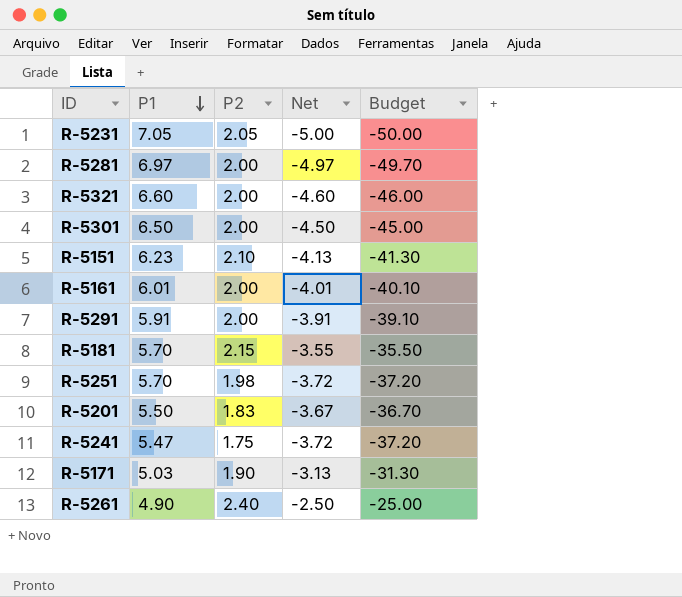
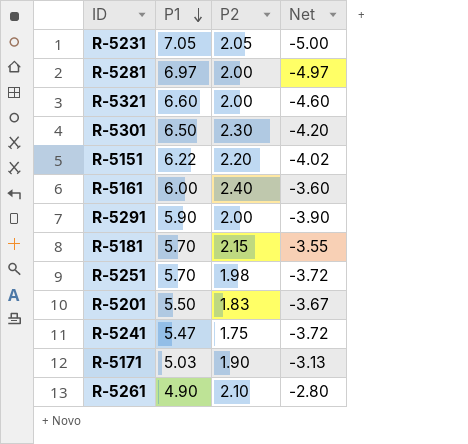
column Budget | formula: [Net] * 10 -> none
R-5301 | P2: 2.00 -> 2.30
R-5301 | Net: -4.50 -> -4.20
R-5151 | P1: 6.23 -> 6.22
R-5151 | P2: 2.10 -> 2.20
R-5151 | Net: -4.13 -> -4.02
R-5161 | P1: 6.01 -> 6.00
R-5161 | P2: 2.00 -> 2.40
R-5161 | Net: -4.01 -> -3.60
R-5291 | P1: 5.91 -> 5.90
R-5291 | Net: -3.91 -> -3.90
R-5261 | P2: 2.40 -> 2.10
R-5261 | Net: -2.50 -> -2.80

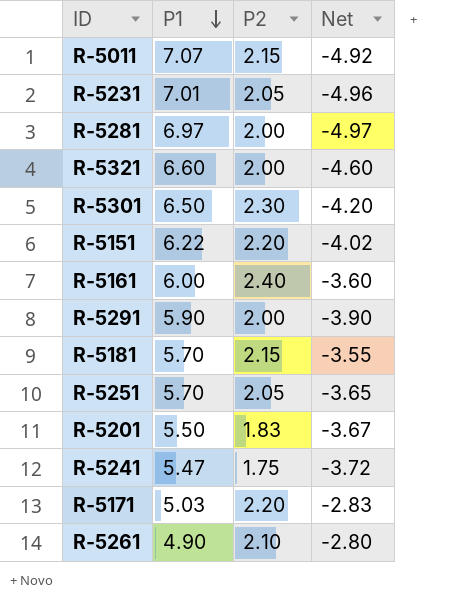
row R-5011: none -> 7.07 | 2.15 | -4.92
R-5231 | P1: 7.05 -> 7.01
R-5231 | Net: -5.00 -> -4.96
R-5251 | P2: 1.98 -> 2.05
R-5251 | Net: -3.72 -> -3.65
R-5171 | P2: 1.90 -> 2.20
R-5171 | Net: -3.13 -> -2.83

